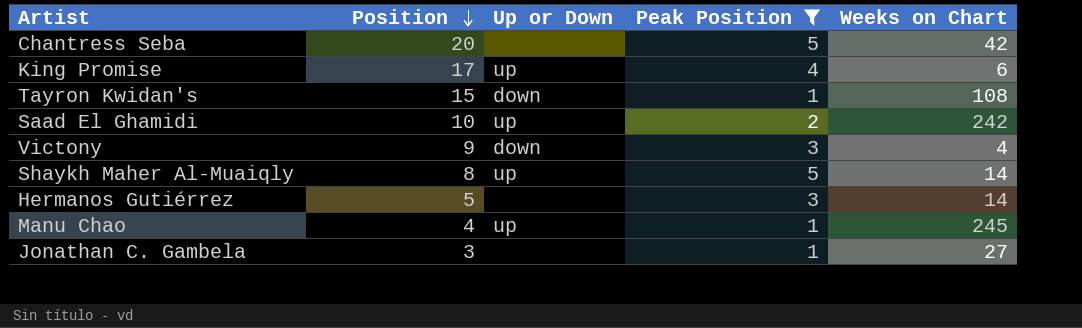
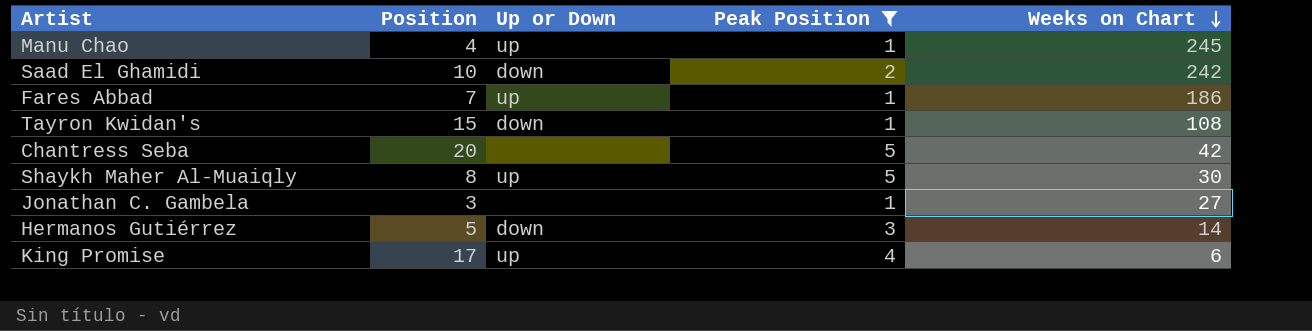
row order: Position descending -> Weeks on Chart descending
row Victony: 9 | down | 3 | 4 -> none
Saad El Ghamidi | Up or Down: up -> down
row Fares Abbad: none -> 7 | up | 1 | 186
Shaykh Maher Al-Muaiqly | Weeks on Chart: 14 -> 30
Hermanos Gutiérrez | Up or Down: none -> down

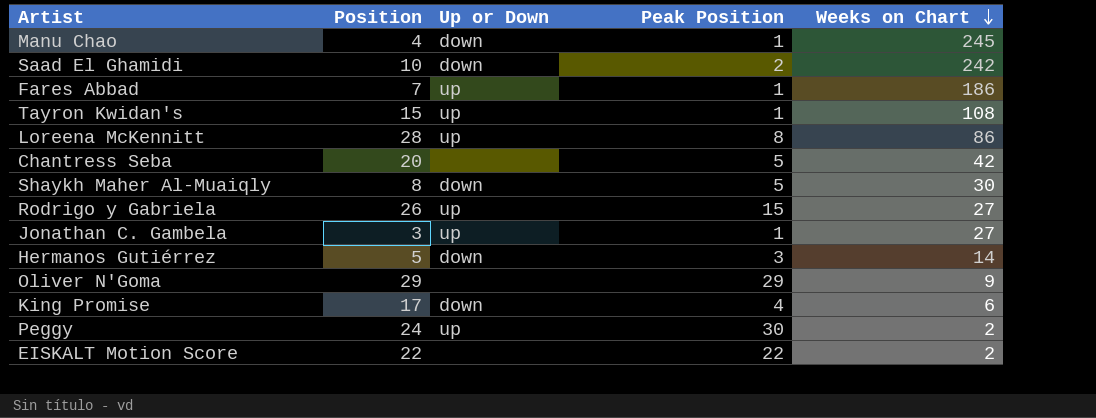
filter: Peak Position <= 5 -> none
Manu Chao | Up or Down: up -> down
Tayron Kwidan's | Up or Down: down -> up
Shaykh Maher Al-Muaiqly | Up or Down: up -> down
Jonathan C. Gambela | Up or Down: none -> up
King Promise | Up or Down: up -> down

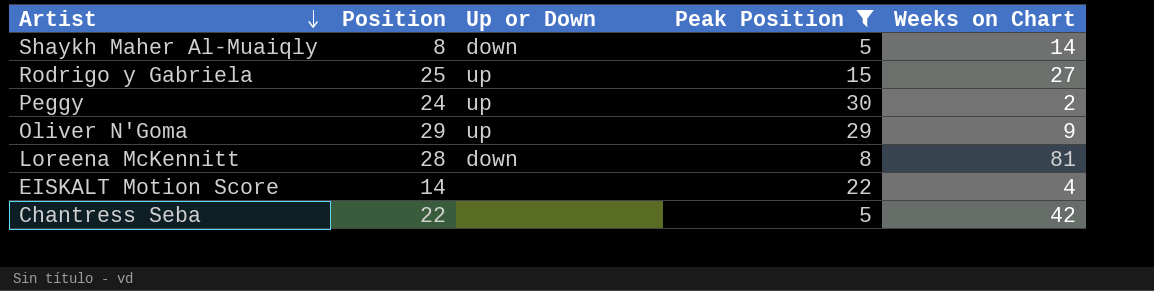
filter: none -> Peak Position >= 5
row order: Weeks on Chart descending -> Artist descending
Shaykh Maher Al-Muaiqly | Weeks on Chart: 30 -> 14
Rodrigo y Gabriela | Position: 26 -> 25
Oliver N'Goma | Up or Down: none -> up
Loreena McKennitt | Up or Down: up -> down
Loreena McKennitt | Weeks on Chart: 86 -> 81
EISKALT Motion Score | Position: 22 -> 14
EISKALT Motion Score | Weeks on Chart: 2 -> 4
Chantress Seba | Position: 20 -> 22

